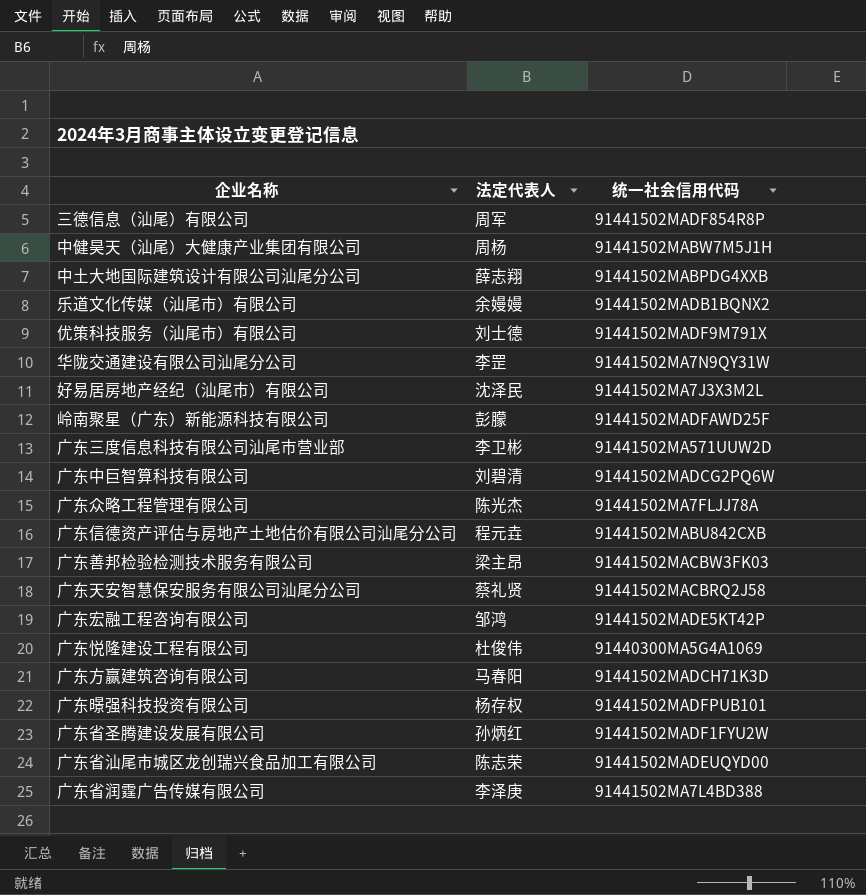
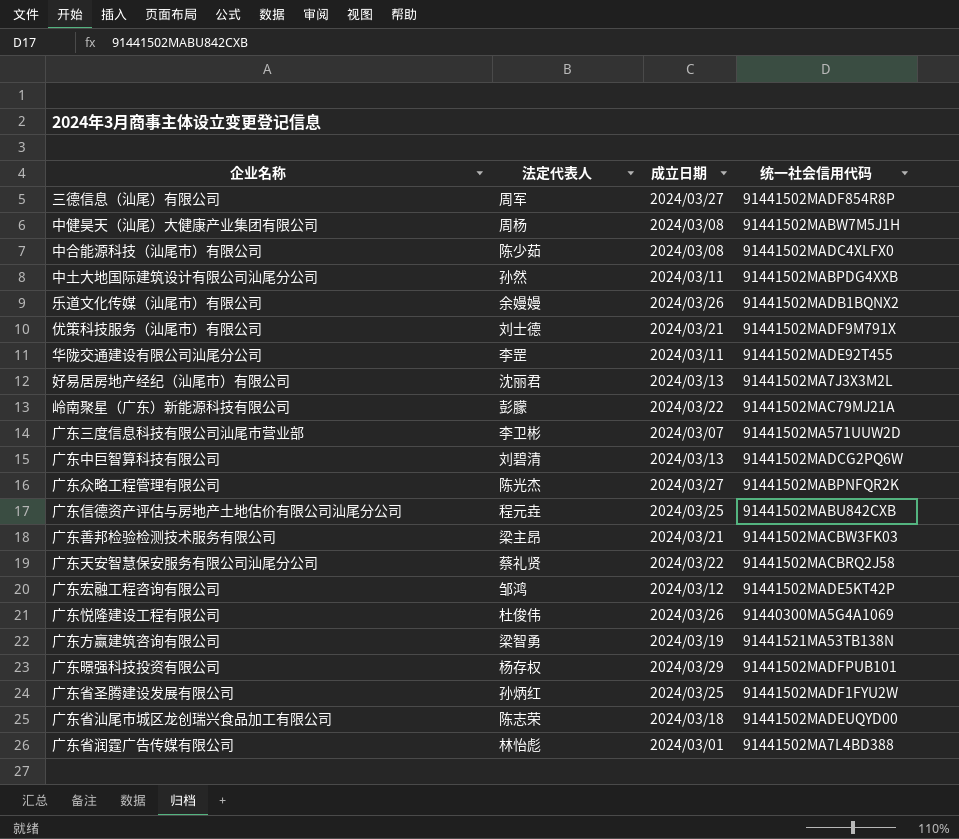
column 成立日期 | position: none -> 3
row 中合能源科技（汕尾市）有限公司: none -> 陈少茹 | 2024/03/08 | 91441502MADC4XLFX0
中土大地国际建筑设计有限公司汕尾分公司 | 法定代表人: 薛志翔 -> 孙然
华陇交通建设有限公司汕尾分公司 | 统一社会信用代码: 91441502MA7N9QY31W -> 91441502MADE92T455
好易居房地产经纪（汕尾市）有限公司 | 法定代表人: 沈泽民 -> 沈丽君
岭南聚星（广东）新能源科技有限公司 | 统一社会信用代码: 91441502MADFAWD25F -> 91441502MAC79MJ21A
广东众略工程管理有限公司 | 统一社会信用代码: 91441502MA7FLJJ78A -> 91441502MABPNFQR2K
广东方赢建筑咨询有限公司 | 法定代表人: 马春阳 -> 梁智勇
广东方赢建筑咨询有限公司 | 统一社会信用代码: 91441502MADCH71K3D -> 91441521MA53TB138N
广东省润霆广告传媒有限公司 | 法定代表人: 李泽庚 -> 林怡彪

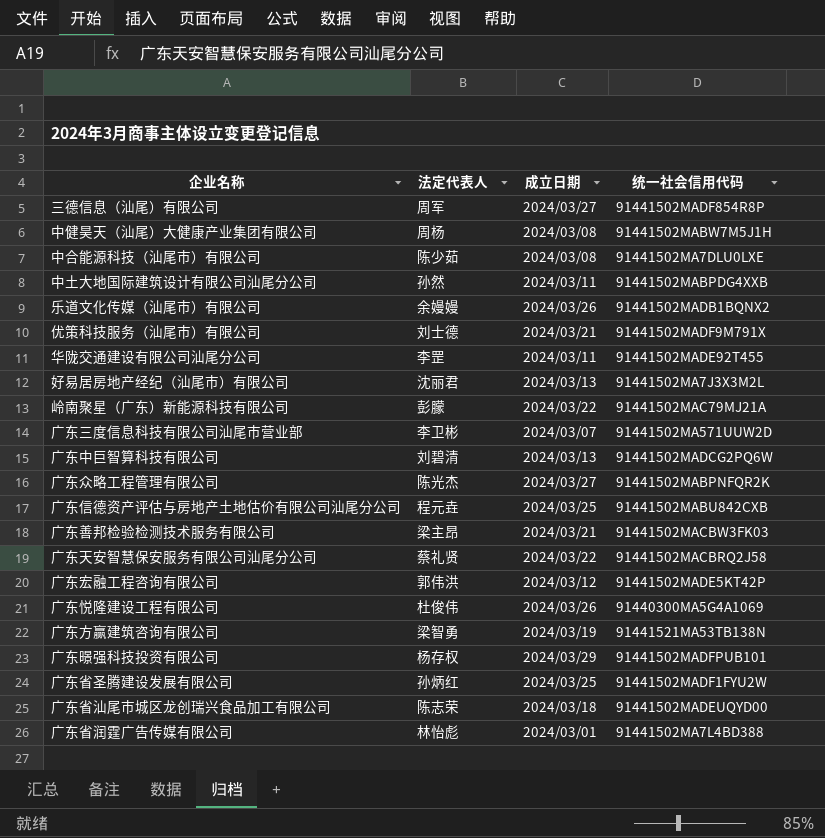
中合能源科技（汕尾市）有限公司 | 统一社会信用代码: 91441502MADC4XLFX0 -> 91441502MA7DLU0LXE
广东宏融工程咨询有限公司 | 法定代表人: 邹鸿 -> 郭伟洪

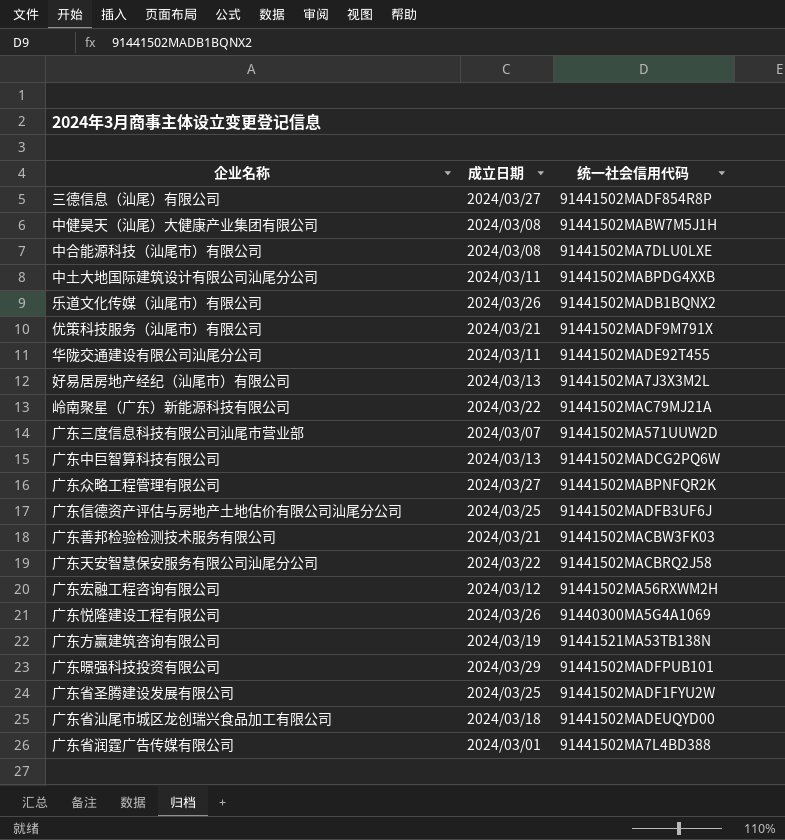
column 法定代表人 | position: 2 -> none
广东信德资产评估与房地产土地估价有限公司汕尾分公司 | 统一社会信用代码: 91441502MABU842CXB -> 91441502MADFB3UF6J
广东宏融工程咨询有限公司 | 统一社会信用代码: 91441502MADE5KT42P -> 91441502MA56RXWM2H

